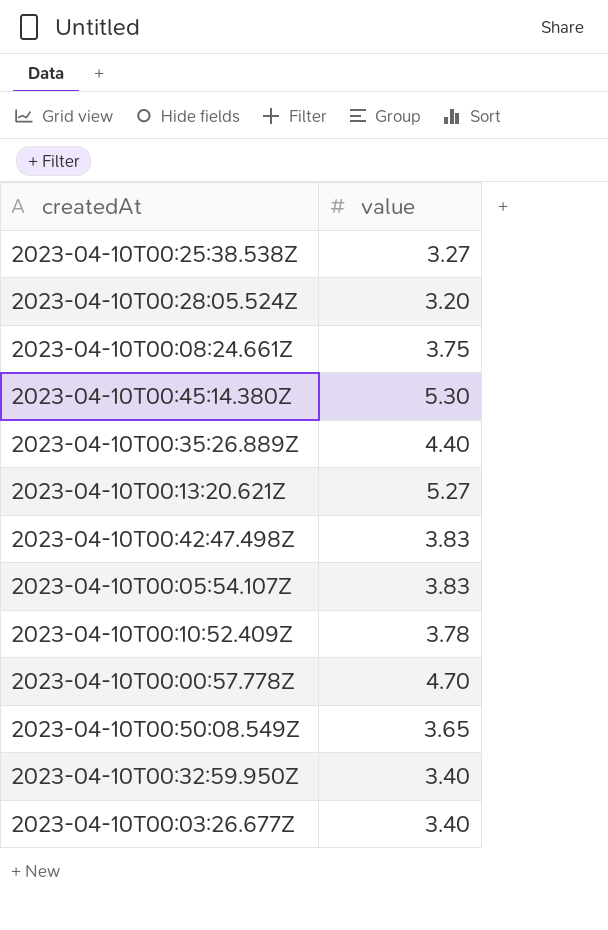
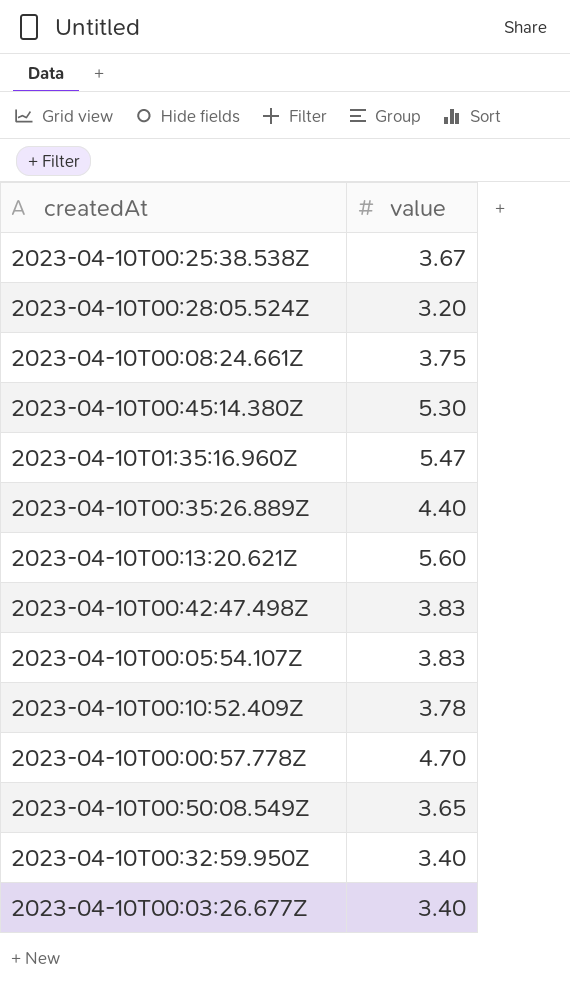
2023-04-10T00:25:38.538Z | value: 3.27 -> 3.67
row 2023-04-10T01:35:16.960Z: none -> 5.47
2023-04-10T00:13:20.621Z | value: 5.27 -> 5.60

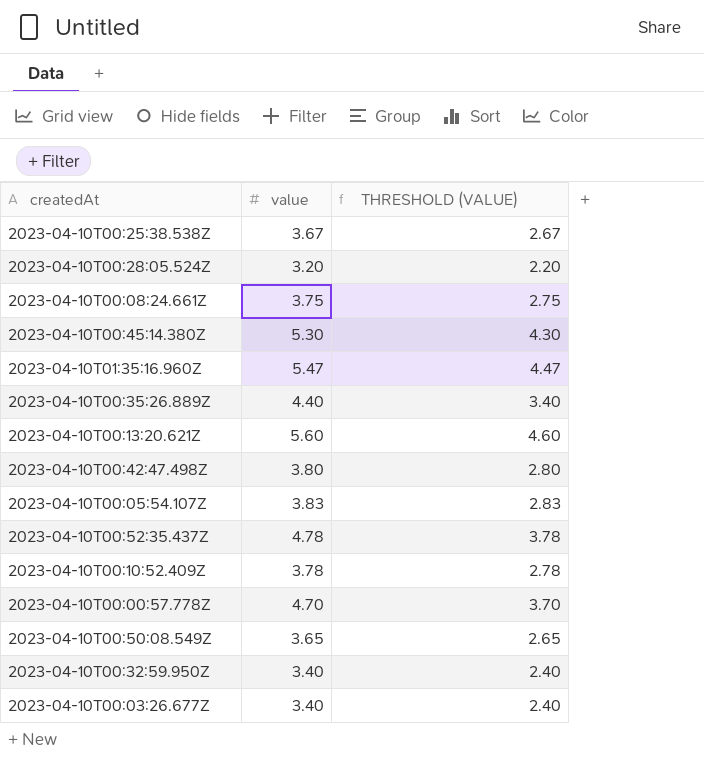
column THRESHOLD (VALUE) | formula: none -> [value] - 1
2023-04-10T00:42:47.498Z | value: 3.83 -> 3.80
row 2023-04-10T00:52:35.437Z: none -> 4.78 | 3.78

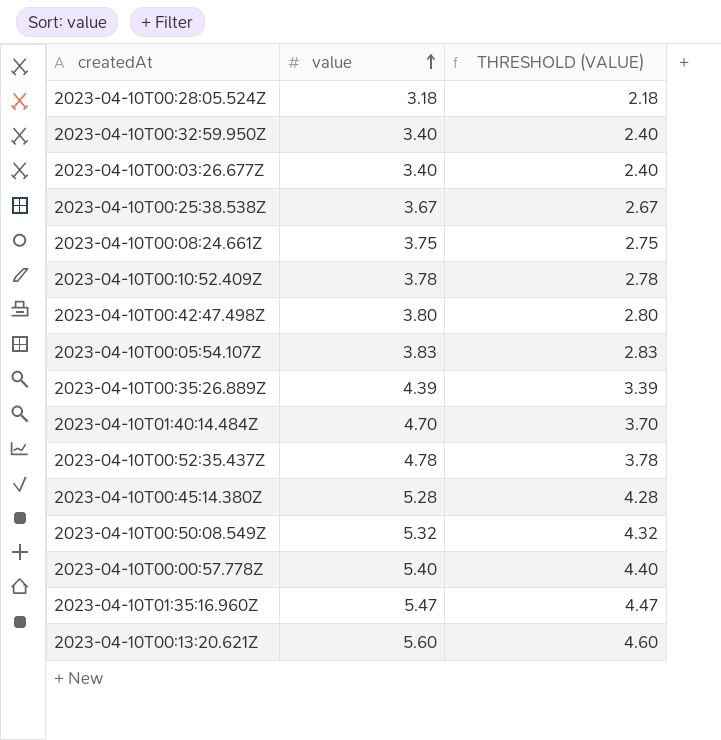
row order: none -> value ascending
2023-04-10T00:28:05.524Z | value: 3.20 -> 3.18
2023-04-10T00:28:05.524Z | THRESHOLD (VALUE): 2.20 -> 2.18
2023-04-10T00:35:26.889Z | value: 4.40 -> 4.39
2023-04-10T00:35:26.889Z | THRESHOLD (VALUE): 3.40 -> 3.39
row 2023-04-10T01:40:14.484Z: none -> 4.70 | 3.70
2023-04-10T00:45:14.380Z | value: 5.30 -> 5.28
2023-04-10T00:45:14.380Z | THRESHOLD (VALUE): 4.30 -> 4.28
2023-04-10T00:50:08.549Z | value: 3.65 -> 5.32
2023-04-10T00:50:08.549Z | THRESHOLD (VALUE): 2.65 -> 4.32
2023-04-10T00:00:57.778Z | value: 4.70 -> 5.40
2023-04-10T00:00:57.778Z | THRESHOLD (VALUE): 3.70 -> 4.40

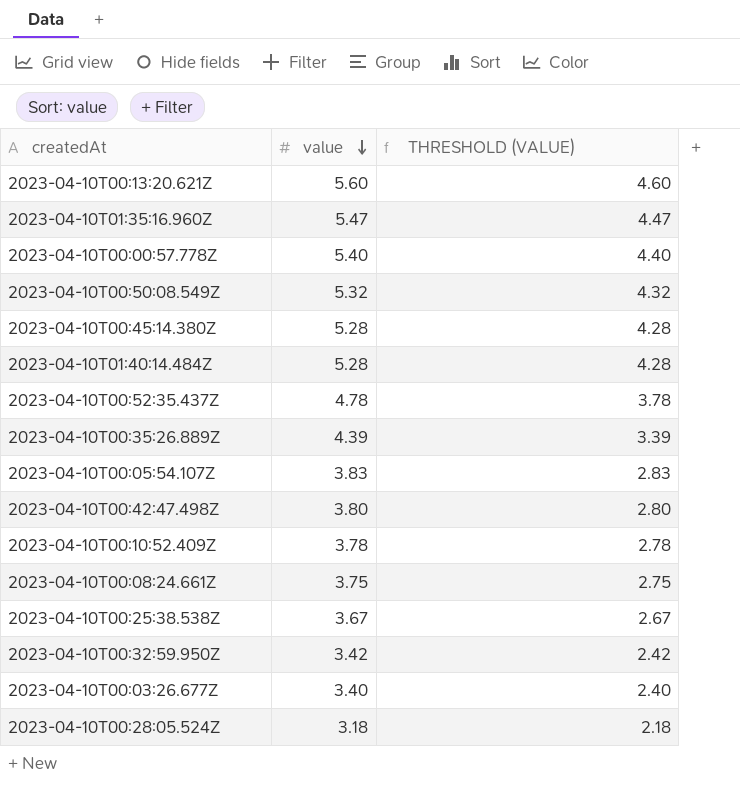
row order: value ascending -> value descending
2023-04-10T01:40:14.484Z | value: 4.70 -> 5.28
2023-04-10T01:40:14.484Z | THRESHOLD (VALUE): 3.70 -> 4.28
2023-04-10T00:32:59.950Z | value: 3.40 -> 3.42
2023-04-10T00:32:59.950Z | THRESHOLD (VALUE): 2.40 -> 2.42

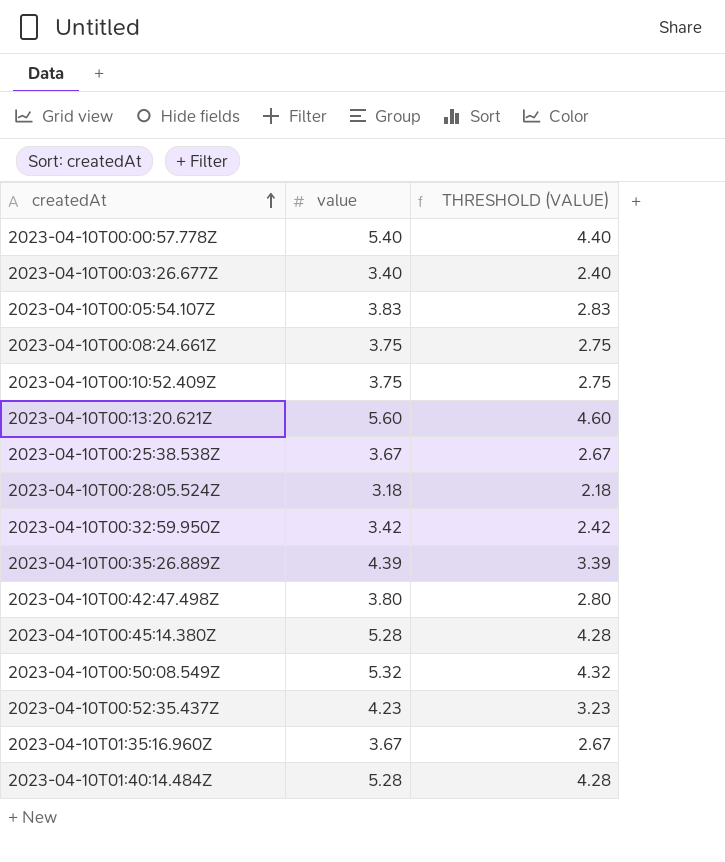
row order: value descending -> createdAt ascending
2023-04-10T00:10:52.409Z | value: 3.78 -> 3.75
2023-04-10T00:10:52.409Z | THRESHOLD (VALUE): 2.78 -> 2.75
2023-04-10T00:52:35.437Z | value: 4.78 -> 4.23
2023-04-10T00:52:35.437Z | THRESHOLD (VALUE): 3.78 -> 3.23
2023-04-10T01:35:16.960Z | value: 5.47 -> 3.67
2023-04-10T01:35:16.960Z | THRESHOLD (VALUE): 4.47 -> 2.67

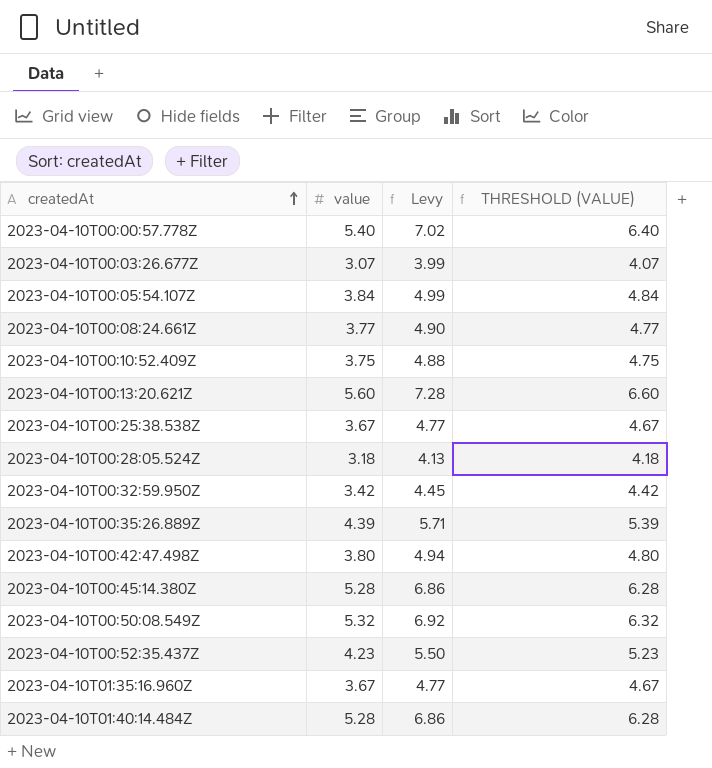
column Levy | formula: none -> [value] * 1.3
column THRESHOLD (VALUE) | formula: [value] - 1 -> [value] + 1
2023-04-10T00:03:26.677Z | value: 3.40 -> 3.07
2023-04-10T00:05:54.107Z | value: 3.83 -> 3.84
2023-04-10T00:08:24.661Z | value: 3.75 -> 3.77

